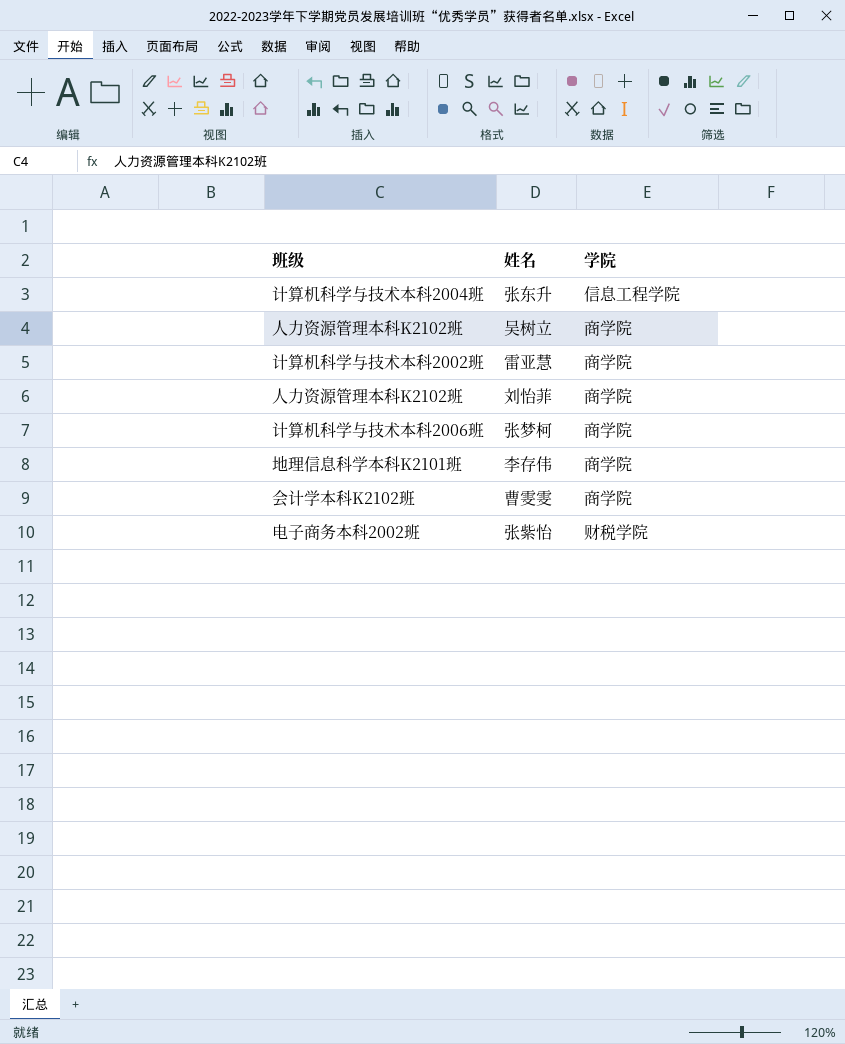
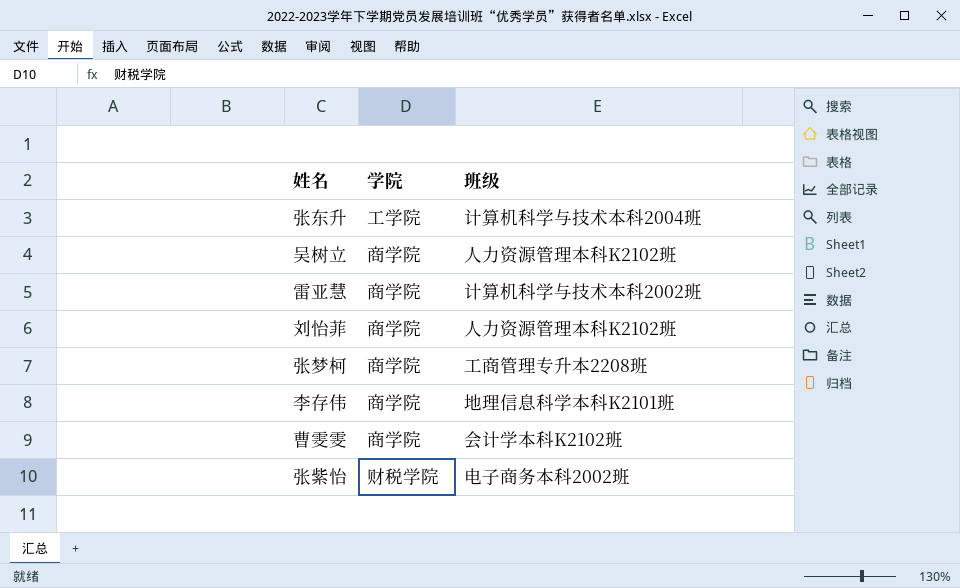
column 班级 | position: 1 -> 3
张东升 | 学院: 信息工程学院 -> 工学院
张梦柯 | 班级: 计算机科学与技术本科2006班 -> 工商管理专升本2208班

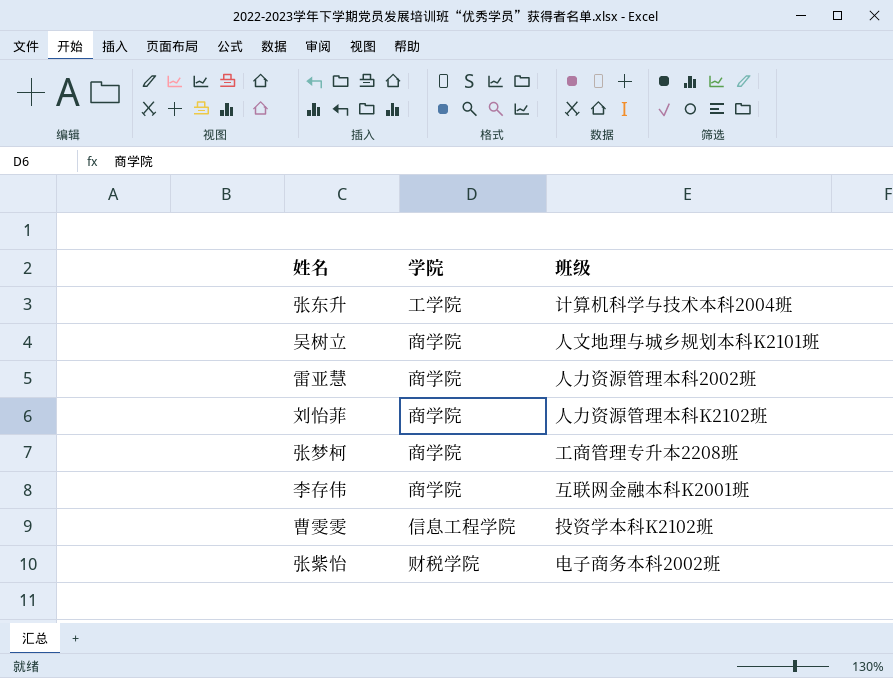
吴树立 | 班级: 人力资源管理本科K2102班 -> 人文地理与城乡规划本科K2101班
雷亚慧 | 班级: 计算机科学与技术本科2002班 -> 人力资源管理本科2002班
李存伟 | 班级: 地理信息科学本科K2101班 -> 互联网金融本科K2001班
曹雯雯 | 学院: 商学院 -> 信息工程学院
曹雯雯 | 班级: 会计学本科K2102班 -> 投资学本科K2102班

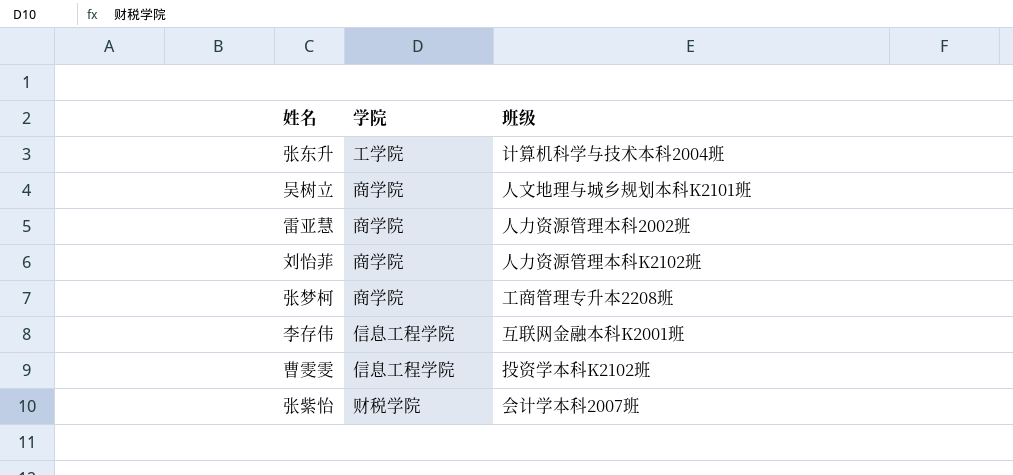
李存伟 | 学院: 商学院 -> 信息工程学院
张紫怡 | 班级: 电子商务本科2002班 -> 会计学本科2007班

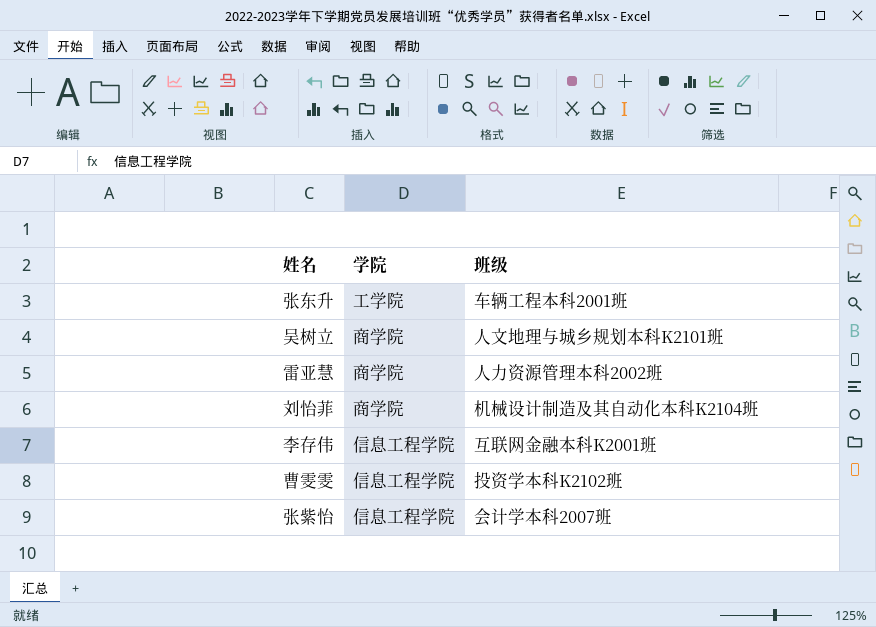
row 张梦柯: 商学院 | 工商管理专升本2208班 -> none
张东升 | 班级: 计算机科学与技术本科2004班 -> 车辆工程本科2001班
刘怡菲 | 班级: 人力资源管理本科K2102班 -> 机械设计制造及其自动化本科K2104班
张紫怡 | 学院: 财税学院 -> 信息工程学院

